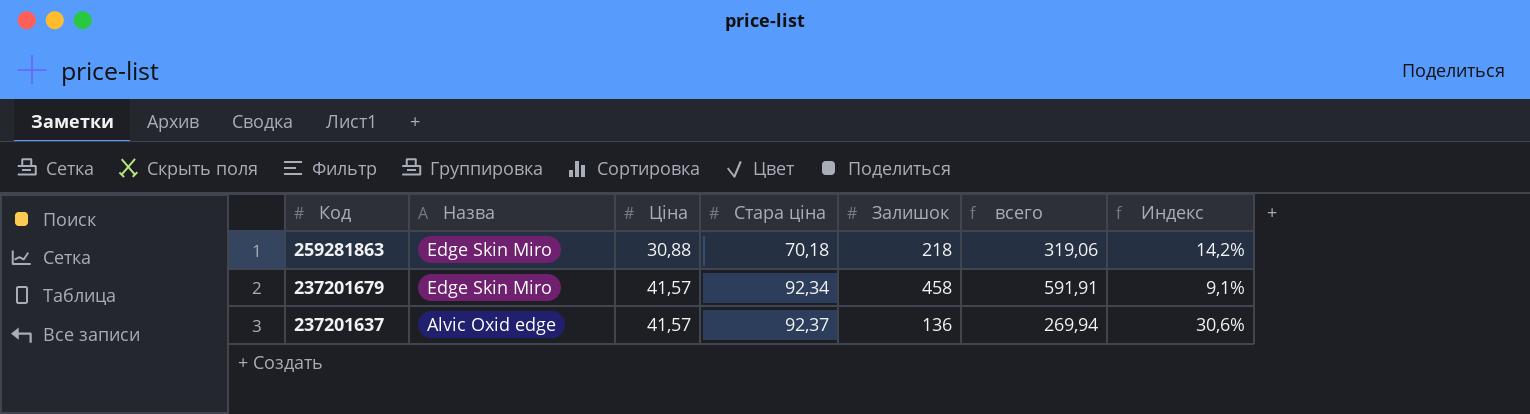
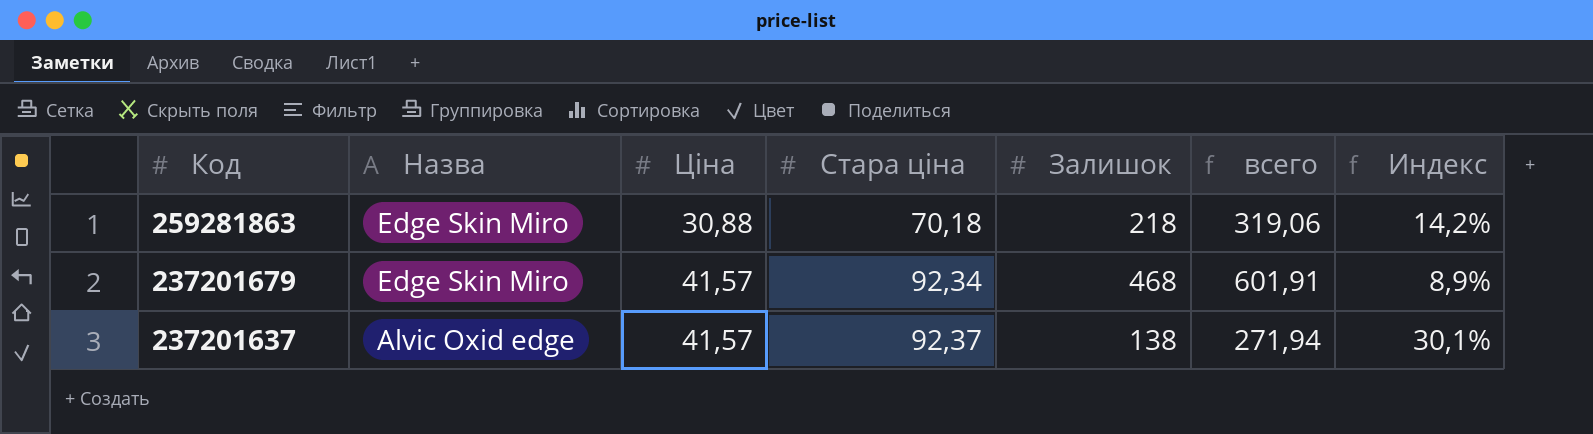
237201679 | Залишок: 458 -> 468
237201679 | всего: 591,91 -> 601,91
237201679 | Индекс: 9,1% -> 8,9%
237201637 | Залишок: 136 -> 138
237201637 | всего: 269,94 -> 271,94
237201637 | Индекс: 30,6% -> 30,1%

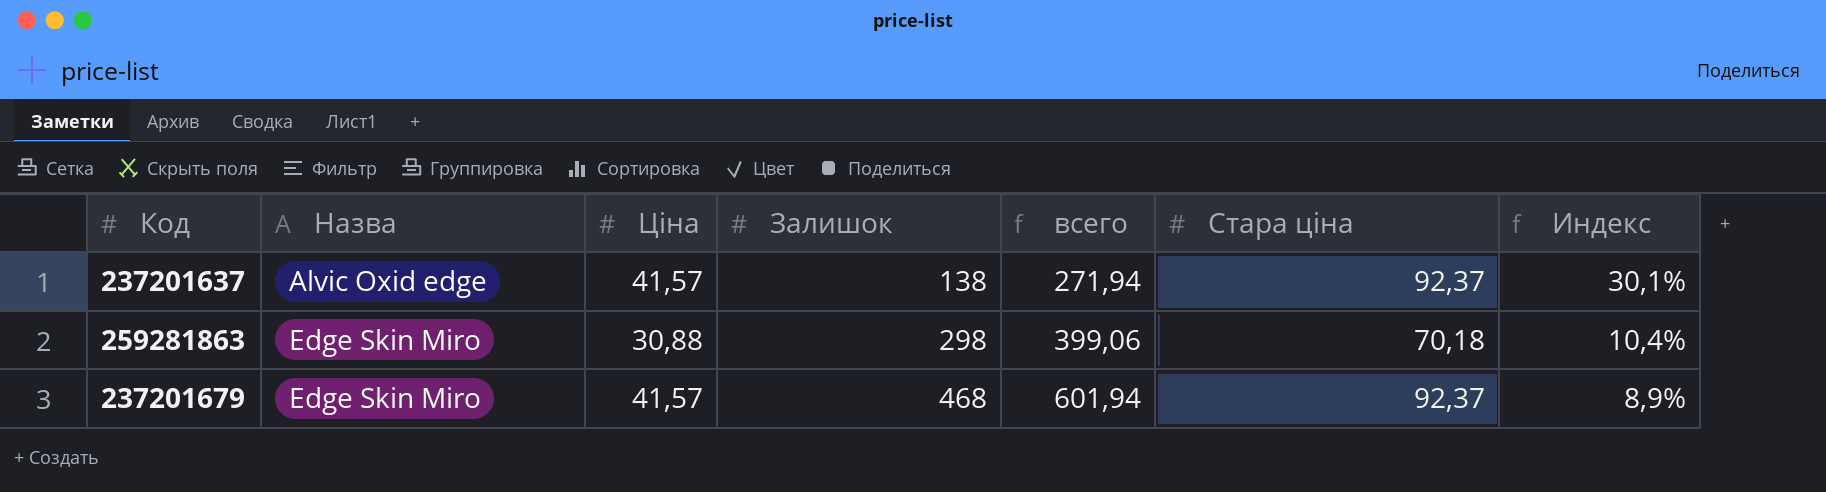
row order: Код descending -> Назва ascending
column Стара ціна | position: 4 -> 6
259281863 | Залишок: 218 -> 298
259281863 | всего: 319,06 -> 399,06
259281863 | Индекс: 14,2% -> 10,4%
237201679 | всего: 601,91 -> 601,94
237201679 | Стара ціна: 92,34 -> 92,37

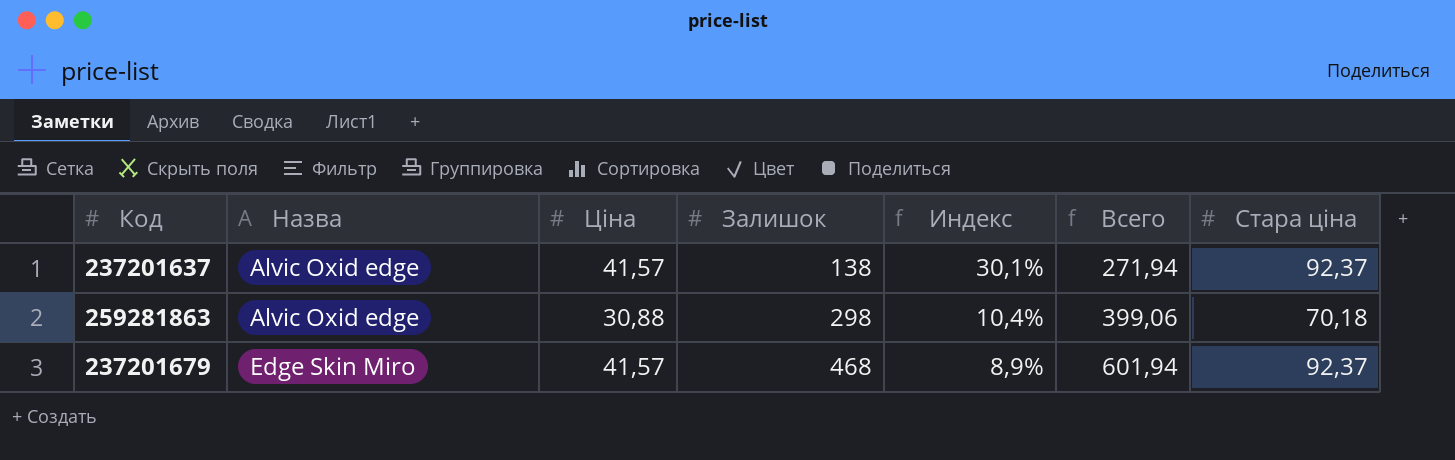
column Индекс | position: 7 -> 5
column name: всего -> Всего
259281863 | Назва: Edge Skin Miro -> Alvic Oxid edge

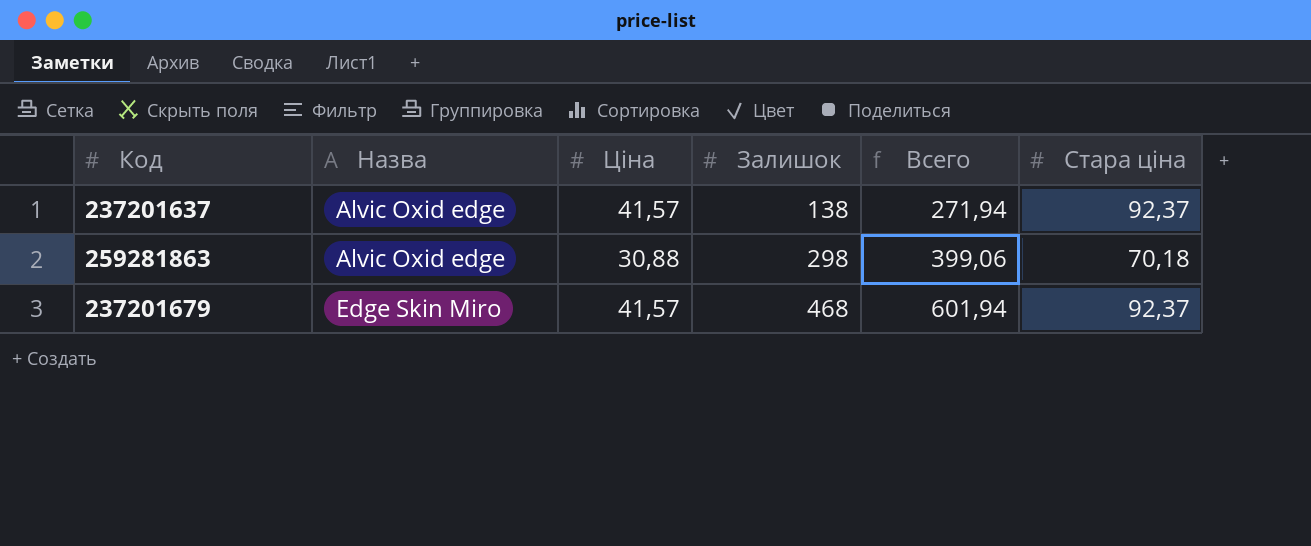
column Индекс | formula: [Ціна] / [Залишок] -> none

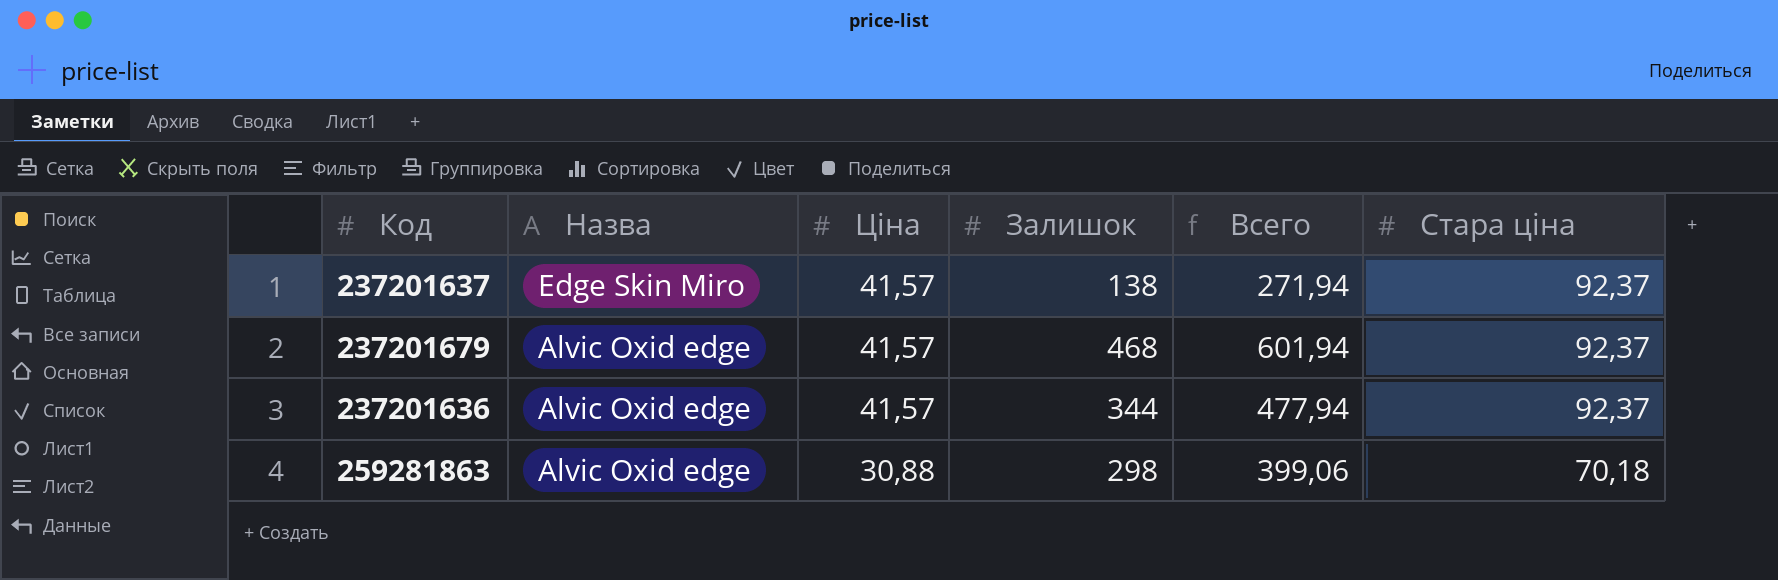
row order: Назва ascending -> Назва descending
237201637 | Назва: Alvic Oxid edge -> Edge Skin Miro
237201679 | Назва: Edge Skin Miro -> Alvic Oxid edge
row 237201636: none -> Alvic Oxid edge | 41,57 | 344 | 477,94 | 92,37

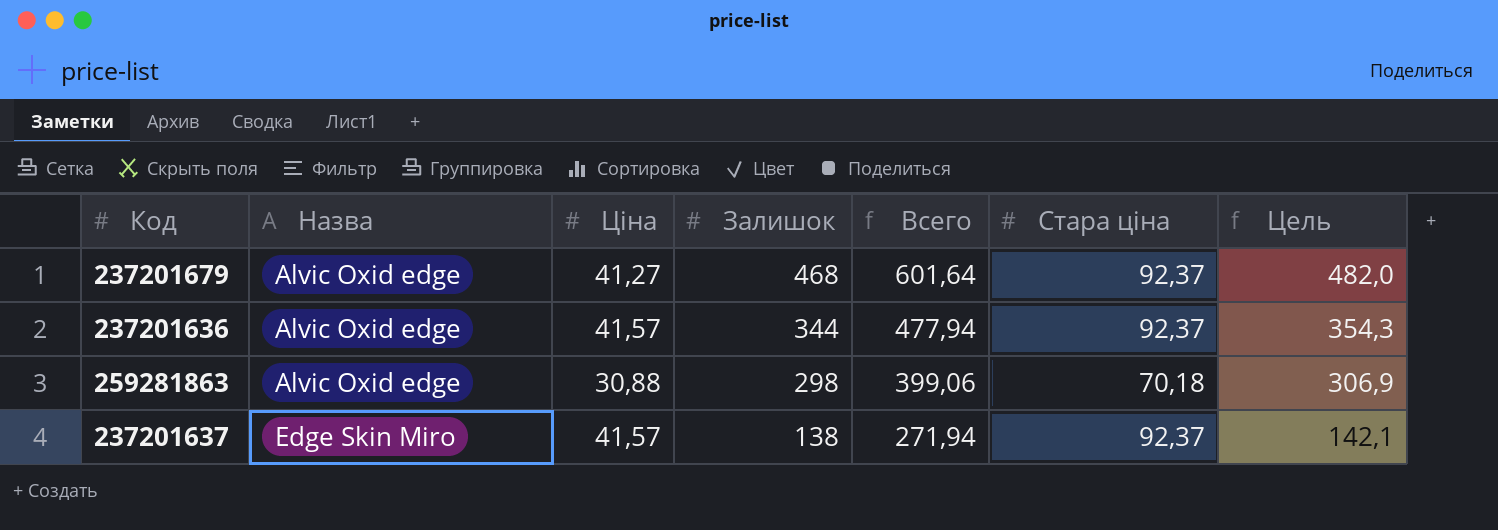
row order: Назва descending -> Назва ascending
column Цель | formula: none -> [Залишок] * 1,03
237201679 | Ціна: 41,57 -> 41,27
237201679 | Всего: 601,94 -> 601,64

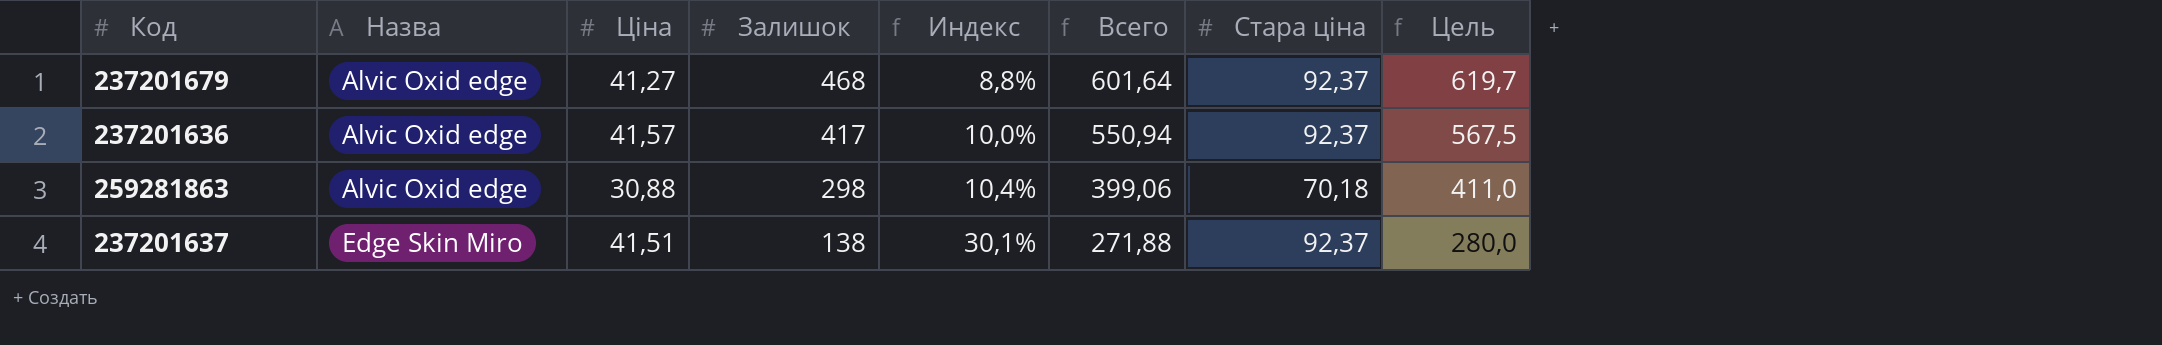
column Индекс | formula: none -> [Ціна] / [Залишок]
column Цель | formula: [Залишок] * 1,03 -> [Всего] * 1,03
237201636 | Залишок: 344 -> 417
237201636 | Всего: 477,94 -> 550,94
237201637 | Ціна: 41,57 -> 41,51
237201637 | Всего: 271,94 -> 271,88

